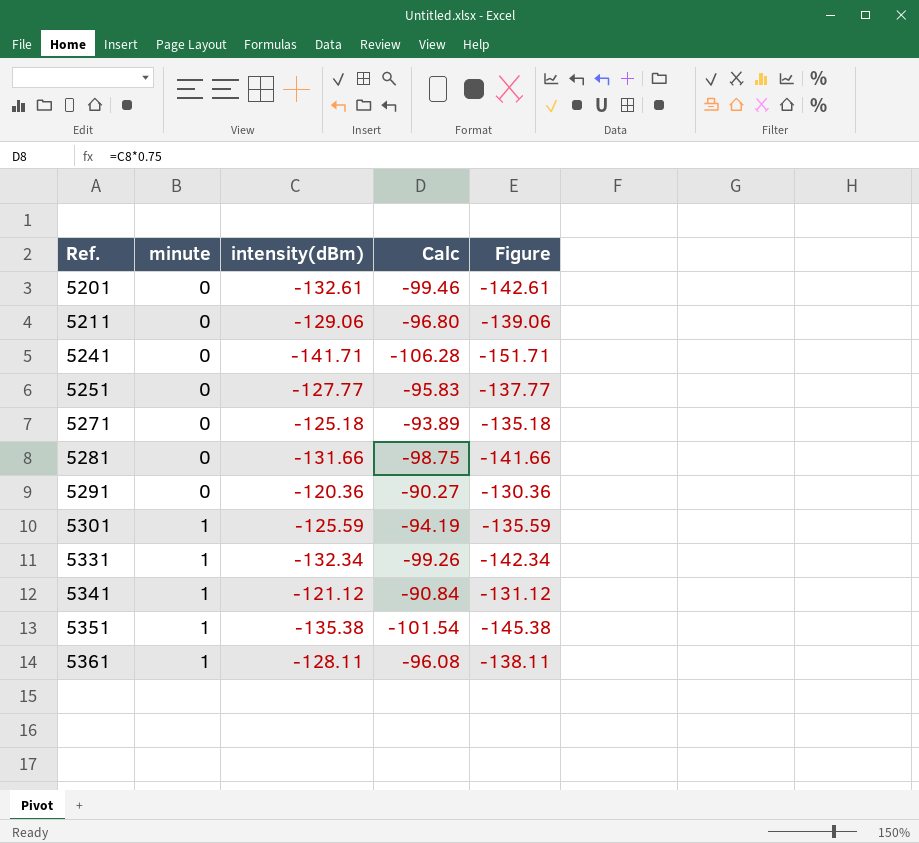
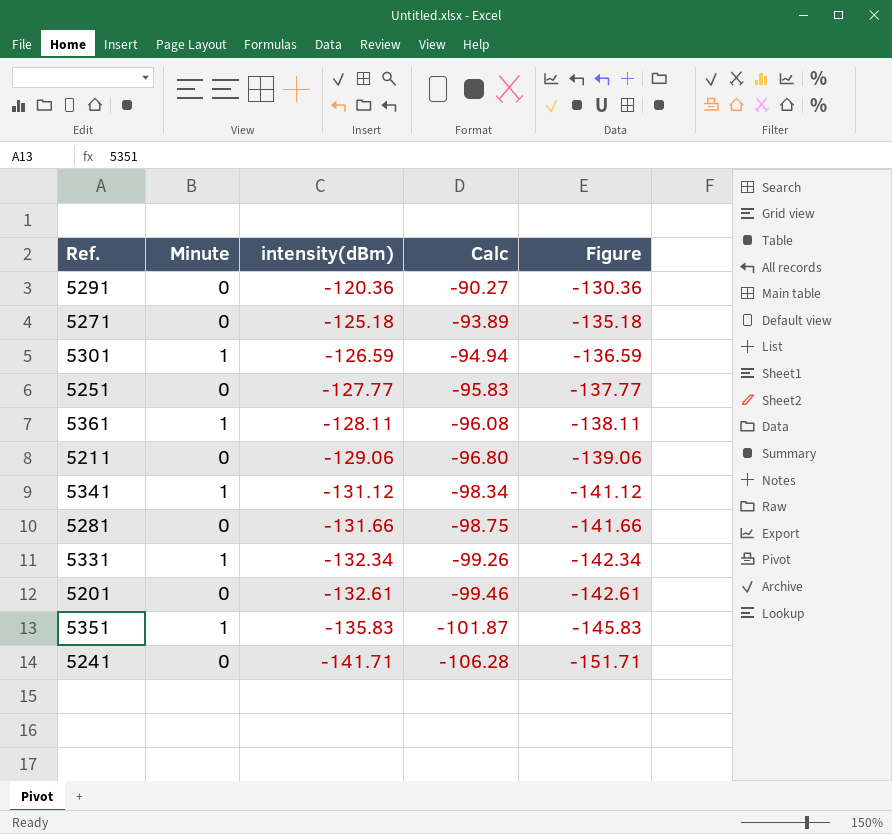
row order: Ref. ascending -> intensity(dBm) descending
column name: minute -> Minute
5301 | intensity(dBm): -125.59 -> -126.59
5301 | Calc: -94.19 -> -94.94
5301 | Figure: -135.59 -> -136.59
5341 | intensity(dBm): -121.12 -> -131.12
5341 | Calc: -90.84 -> -98.34
5341 | Figure: -131.12 -> -141.12
5351 | intensity(dBm): -135.38 -> -135.83
5351 | Calc: -101.54 -> -101.87
5351 | Figure: -145.38 -> -145.83

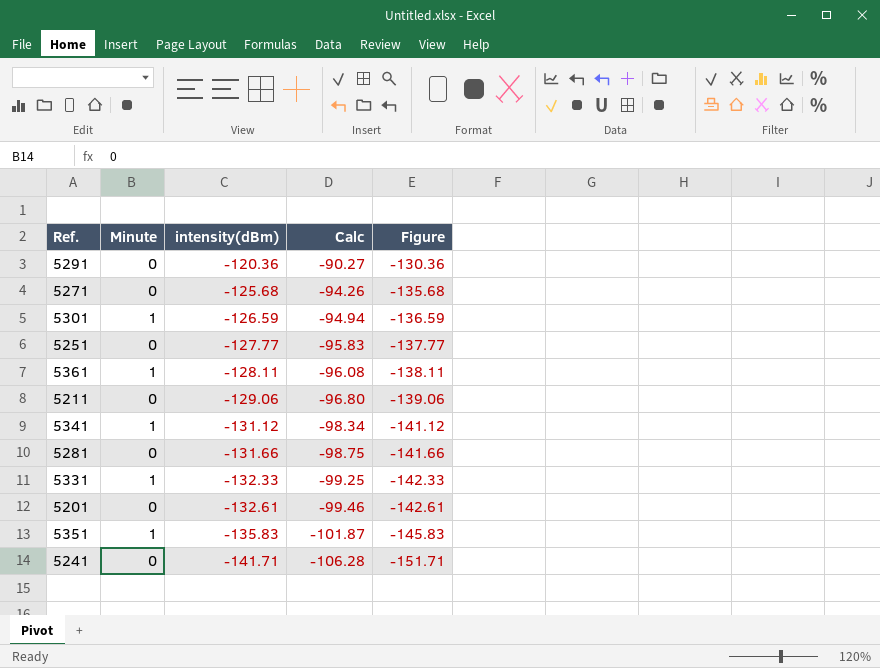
5271 | intensity(dBm): -125.18 -> -125.68
5271 | Calc: -93.89 -> -94.26
5271 | Figure: -135.18 -> -135.68
5331 | intensity(dBm): -132.34 -> -132.33
5331 | Calc: -99.26 -> -99.25
5331 | Figure: -142.34 -> -142.33

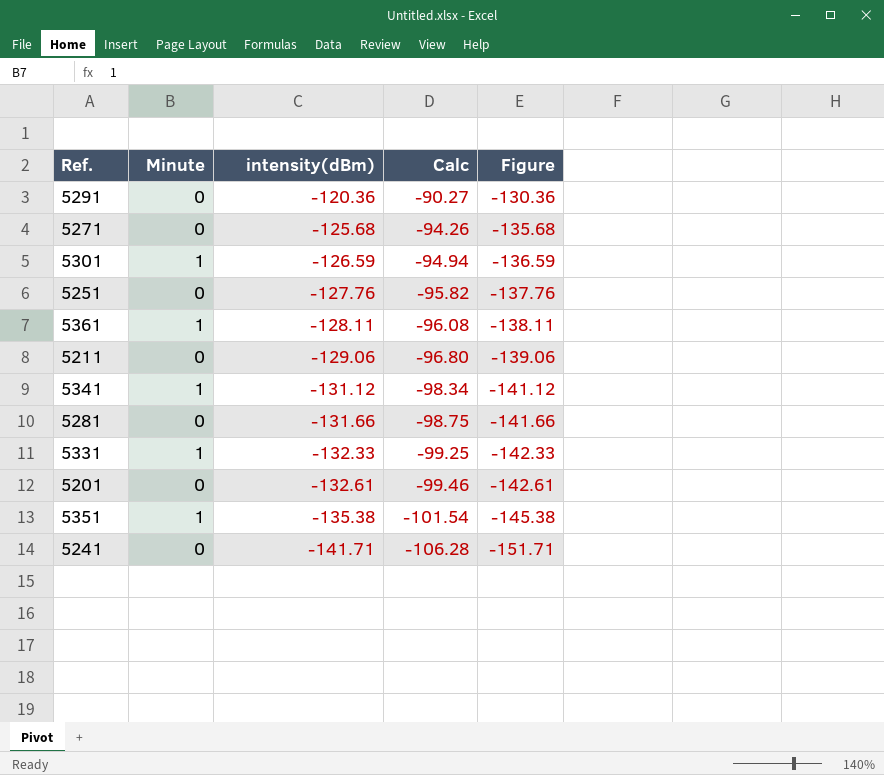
5251 | intensity(dBm): -127.77 -> -127.76
5251 | Calc: -95.83 -> -95.82
5251 | Figure: -137.77 -> -137.76
5351 | intensity(dBm): -135.83 -> -135.38
5351 | Calc: -101.87 -> -101.54
5351 | Figure: -145.83 -> -145.38

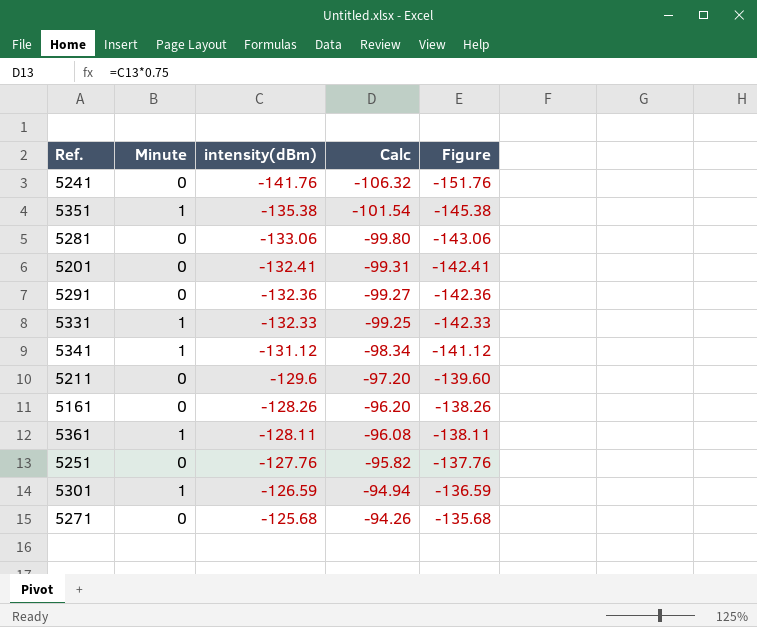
row order: intensity(dBm) descending -> intensity(dBm) ascending
5241 | intensity(dBm): -141.71 -> -141.76
5241 | Calc: -106.28 -> -106.32
5241 | Figure: -151.71 -> -151.76
5281 | intensity(dBm): -131.66 -> -133.06
5281 | Calc: -98.75 -> -99.80
5281 | Figure: -141.66 -> -143.06
5201 | intensity(dBm): -132.61 -> -132.41
5201 | Calc: -99.46 -> -99.31
5201 | Figure: -142.61 -> -142.41
5291 | intensity(dBm): -120.36 -> -132.36
5291 | Calc: -90.27 -> -99.27
5291 | Figure: -130.36 -> -142.36
5211 | intensity(dBm): -129.06 -> -129.6
5211 | Calc: -96.80 -> -97.20
5211 | Figure: -139.06 -> -139.60
row 5161: none -> 0 | -128.26 | -96.20 | -138.26

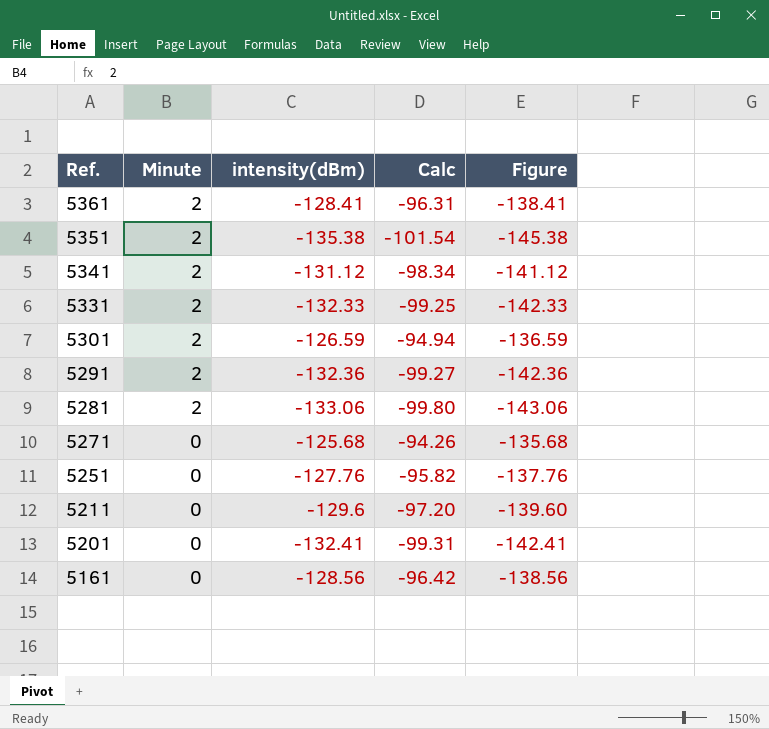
row order: intensity(dBm) ascending -> Ref. descending
row 5241: 0 | -141.76 | -106.32 | -151.76 -> none
5361 | Minute: 1 -> 2
5361 | intensity(dBm): -128.11 -> -128.41
5361 | Calc: -96.08 -> -96.31
5361 | Figure: -138.11 -> -138.41
5351 | Minute: 1 -> 2
5341 | Minute: 1 -> 2
5331 | Minute: 1 -> 2
5301 | Minute: 1 -> 2
5291 | Minute: 0 -> 2
5281 | Minute: 0 -> 2
5161 | intensity(dBm): -128.26 -> -128.56
5161 | Calc: -96.20 -> -96.42
5161 | Figure: -138.26 -> -138.56

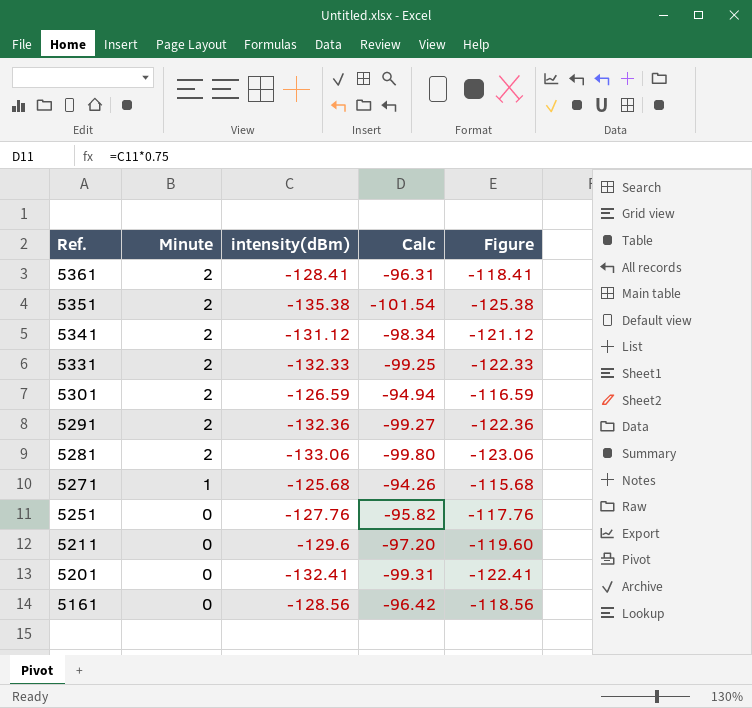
column Figure | formula: [intensity(dBm)] - 10 -> [intensity(dBm)] + 10
5271 | Minute: 0 -> 1

